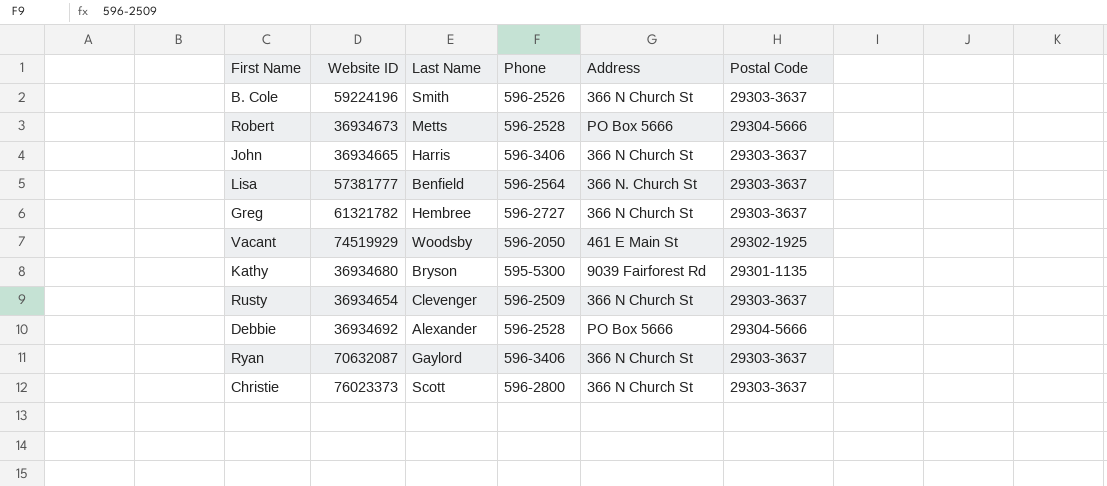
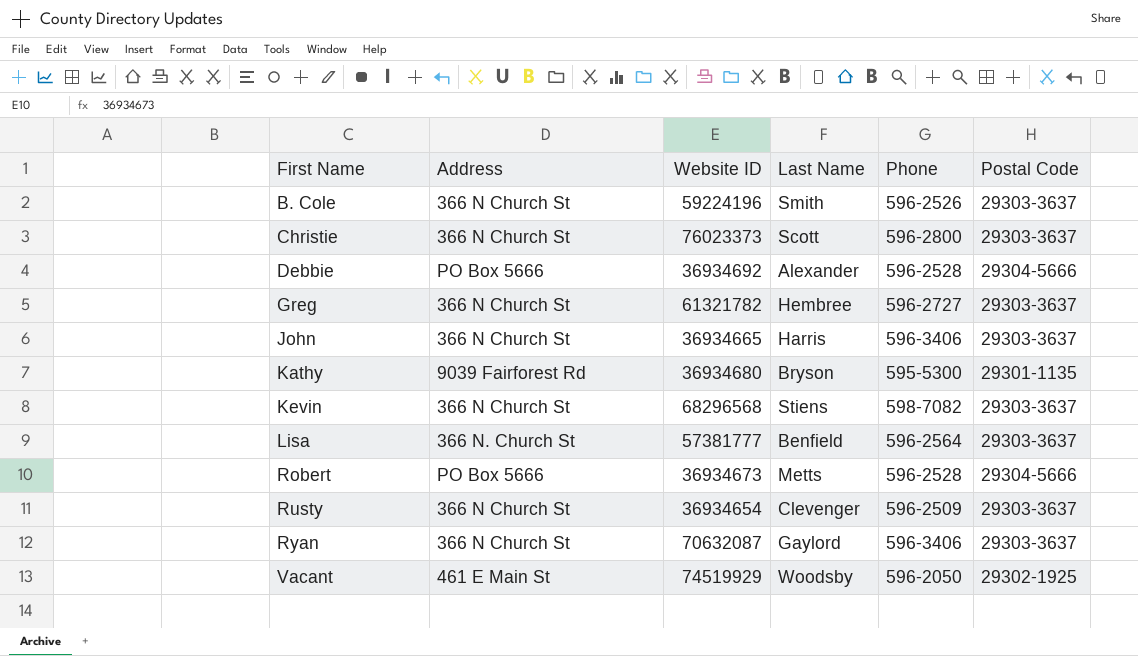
row order: none -> First Name ascending
column Address | position: 5 -> 2
row Kevin: none -> 366 N Church St | 68296568 | Stiens | 598-7082 | 29303-3637

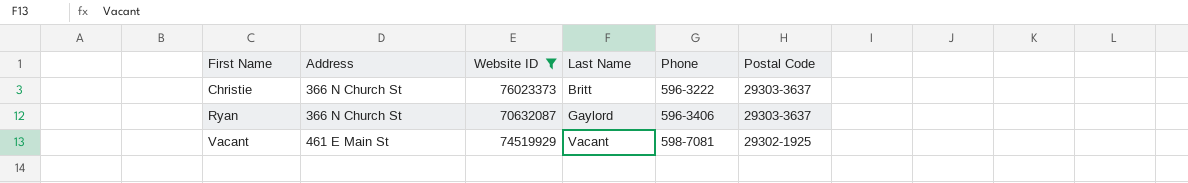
filter: none -> Website ID >= 70632087
Christie | Last Name: Scott -> Britt
Christie | Phone: 596-2800 -> 596-3222
Vacant | Last Name: Woodsby -> Vacant
Vacant | Phone: 596-2050 -> 598-7081

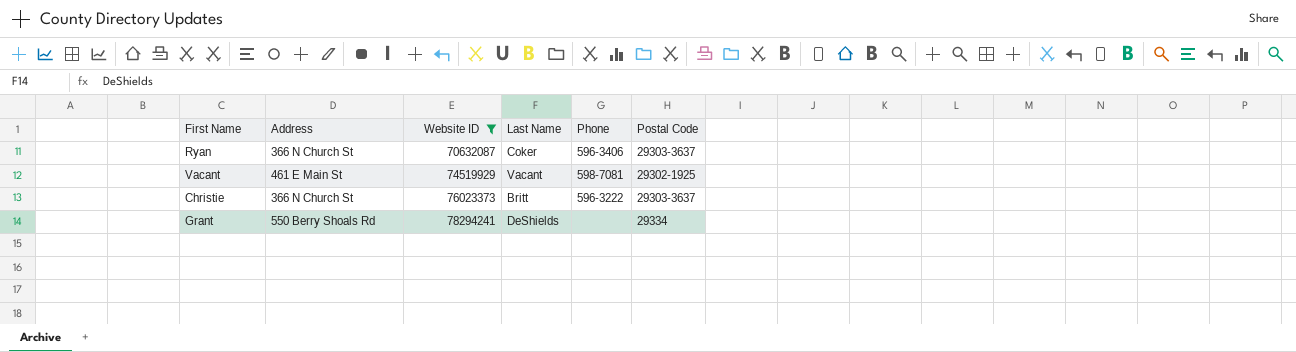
row order: First Name ascending -> Website ID ascending
Ryan | Last Name: Gaylord -> Coker
row Grant: none -> 550 Berry Shoals Rd | 78294241 | DeShields | none | 29334

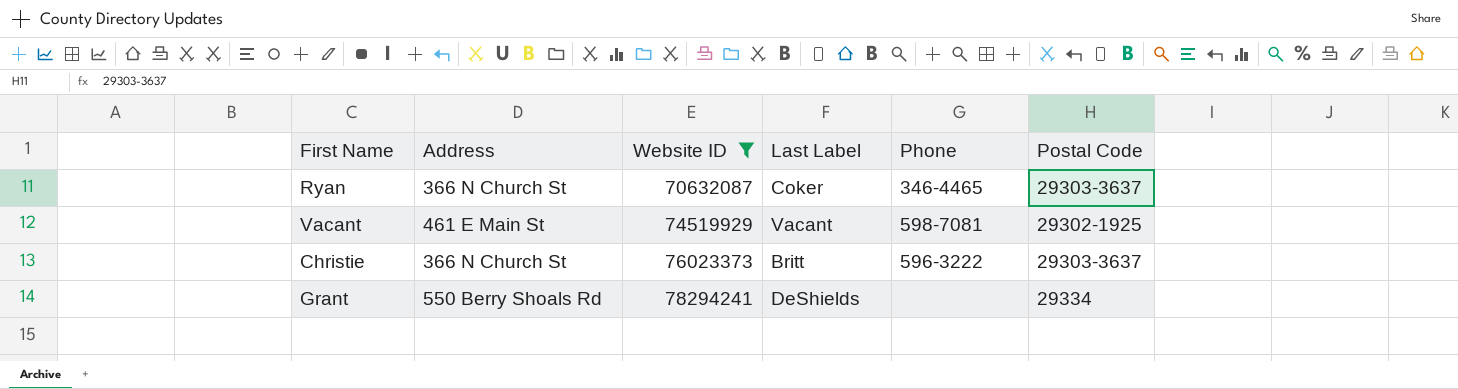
column name: Last Name -> Last Label
Ryan | Phone: 596-3406 -> 346-4465

